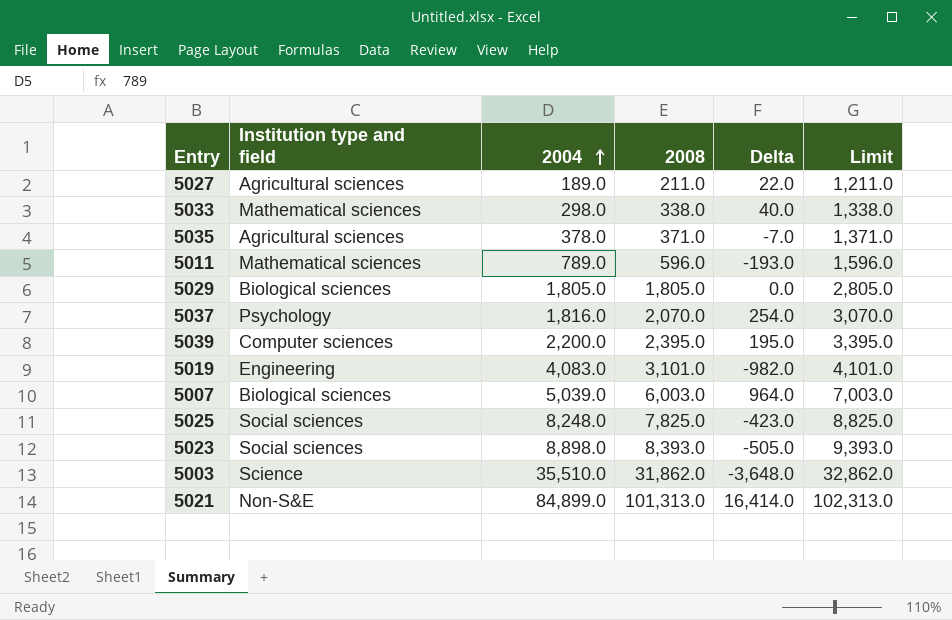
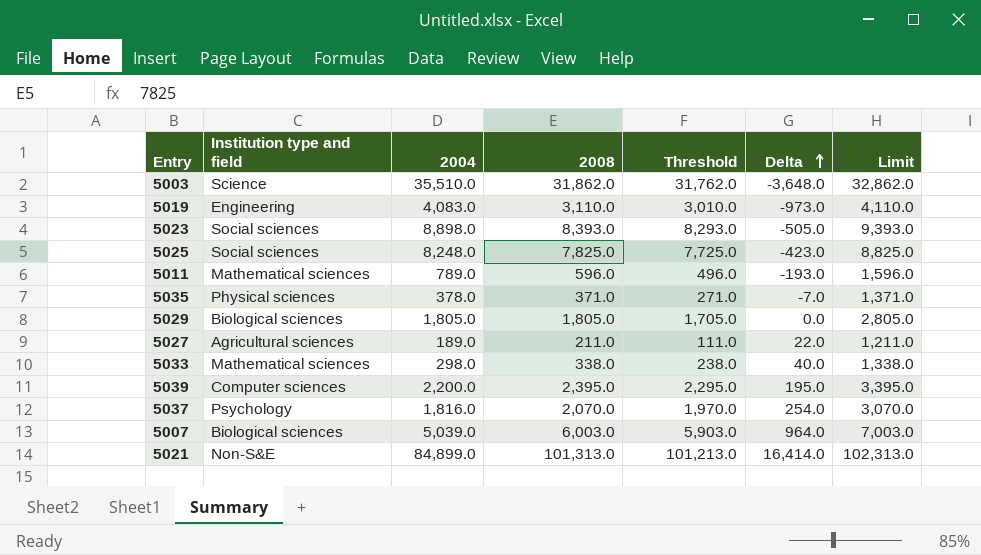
row order: 2004 ascending -> Delta ascending
column Threshold | formula: none -> [2008] - 100
5019 | 2008: 3,101.0 -> 3,110.0
5019 | Delta: -982.0 -> -973.0
5019 | Limit: 4,101.0 -> 4,110.0
5035 | Institution type and field: Agricultural sciences -> Physical sciences

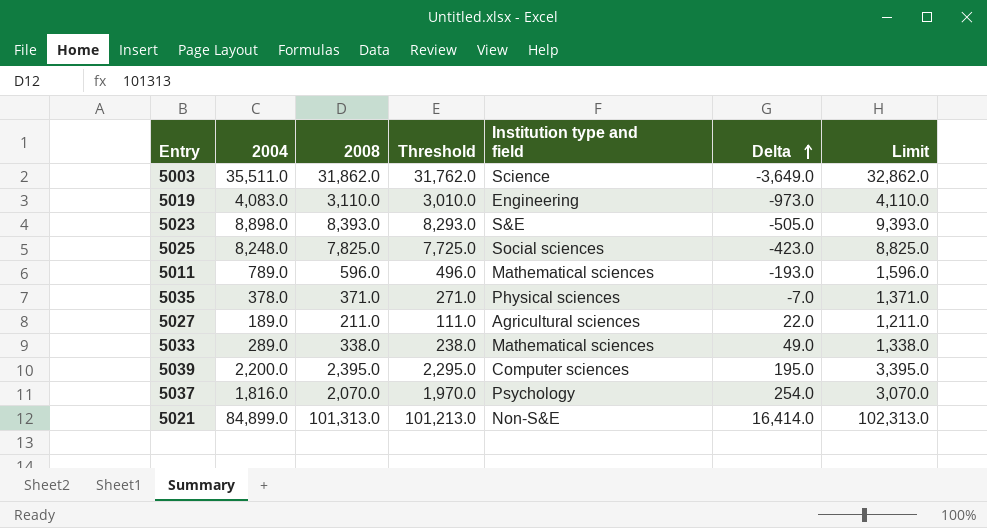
column Institution type and field | position: 2 -> 5
row 5029: Biological sciences | 1,805.0 | 1,805.0 | 1,705.0 | 0.0 | 2,805.0 -> none
row 5007: Biological sciences | 5,039.0 | 6,003.0 | 5,903.0 | 964.0 | 7,003.0 -> none
5003 | 2004: 35,510.0 -> 35,511.0
5003 | Delta: -3,648.0 -> -3,649.0
5023 | Institution type and field: Social sciences -> S&E
5033 | 2004: 298.0 -> 289.0
5033 | Delta: 40.0 -> 49.0

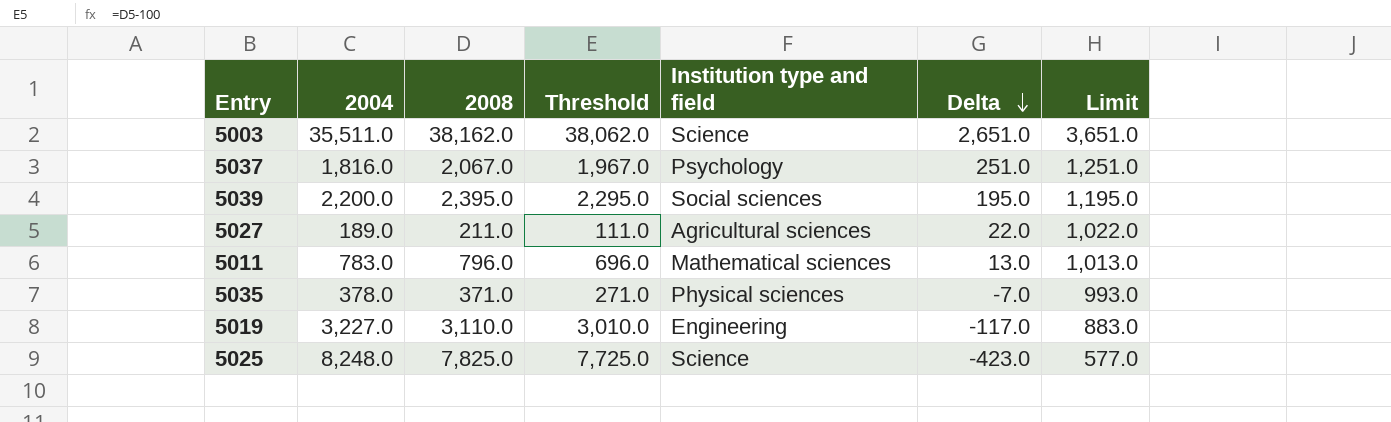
row order: Delta ascending -> Delta descending
column Limit | formula: [2008] + 1000 -> [Delta] + 1000
row 5023: 8,898.0 | 8,393.0 | 8,293.0 | S&E | -505.0 | 9,393.0 -> none
row 5033: 289.0 | 338.0 | 238.0 | Mathematical sciences | 49.0 | 1,338.0 -> none
row 5021: 84,899.0 | 101,313.0 | 101,213.0 | Non-S&E | 16,414.0 | 102,313.0 -> none
5003 | 2008: 31,862.0 -> 38,162.0
5003 | Threshold: 31,762.0 -> 38,062.0
5003 | Delta: -3,649.0 -> 2,651.0
5037 | 2008: 2,070.0 -> 2,067.0
5037 | Threshold: 1,970.0 -> 1,967.0
5037 | Delta: 254.0 -> 251.0
5039 | Institution type and field: Computer sciences -> Social sciences
5011 | 2004: 789.0 -> 783.0
5011 | 2008: 596.0 -> 796.0
5011 | Threshold: 496.0 -> 696.0
5011 | Delta: -193.0 -> 13.0
5019 | 2004: 4,083.0 -> 3,227.0
5019 | Delta: -973.0 -> -117.0
5025 | Institution type and field: Social sciences -> Science

